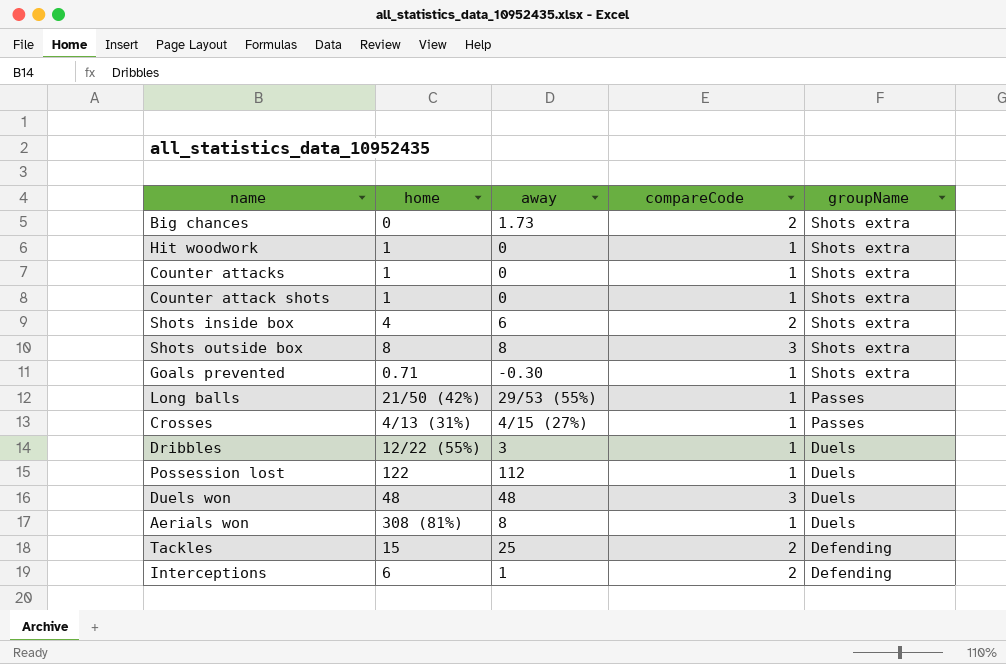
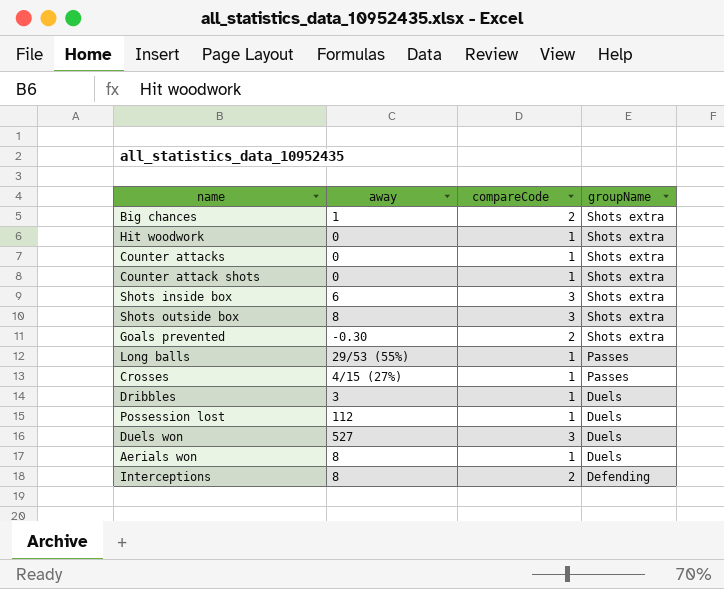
column home | position: 2 -> none
row Tackles: 15 | 25 | 2 | Defending -> none
Big chances | away: 1.73 -> 1
Shots inside box | compareCode: 2 -> 3
Goals prevented | compareCode: 1 -> 2
Duels won | away: 48 -> 527
Interceptions | away: 1 -> 8

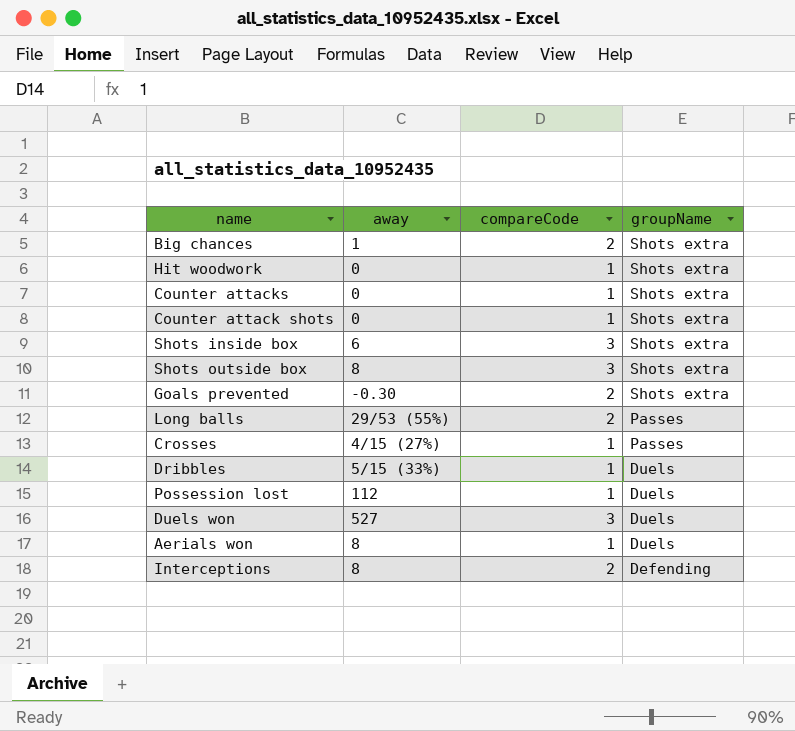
Long balls | compareCode: 1 -> 2
Dribbles | away: 3 -> 5/15 (33%)

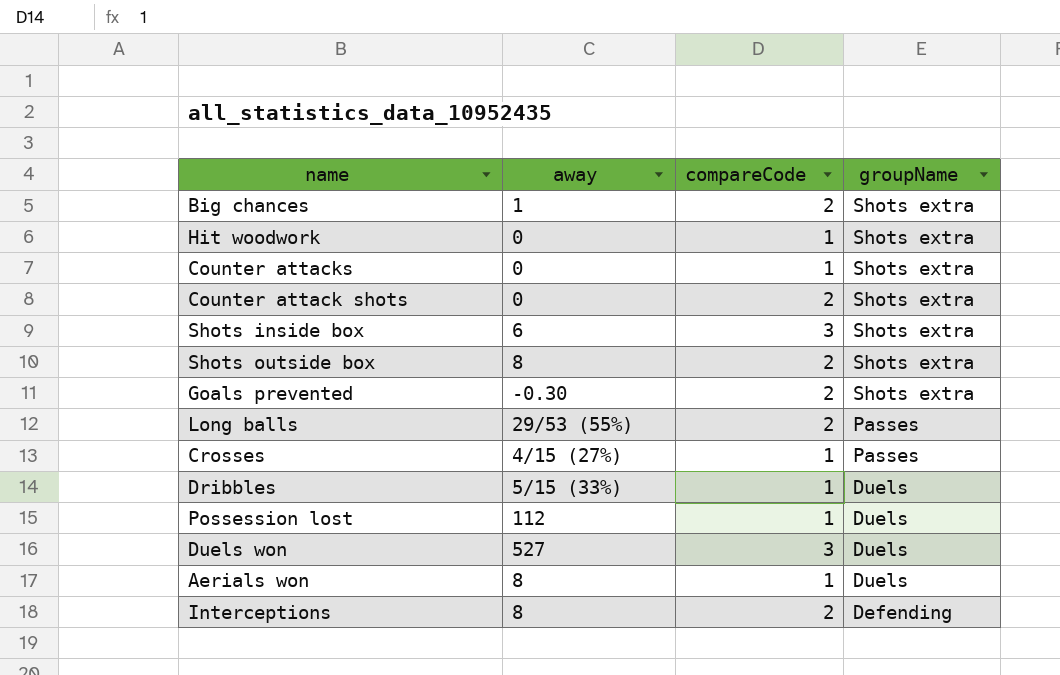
Counter attack shots | compareCode: 1 -> 2
Shots outside box | compareCode: 3 -> 2

